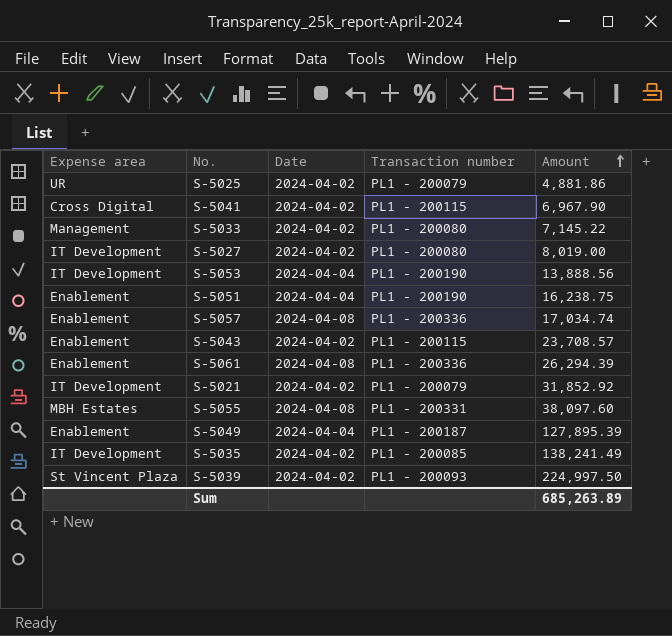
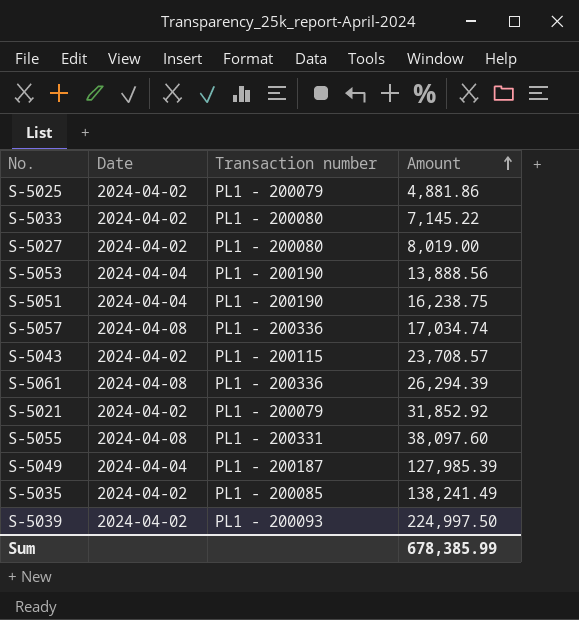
column Expense area | position: 1 -> none
row S-5041: Cross Digital | 2024-04-02 | PL1 - 200115 | 6,967.90 -> none
S-5049 | Amount: 127,895.39 -> 127,985.39
Sum | Amount: 685,263.89 -> 678,385.99

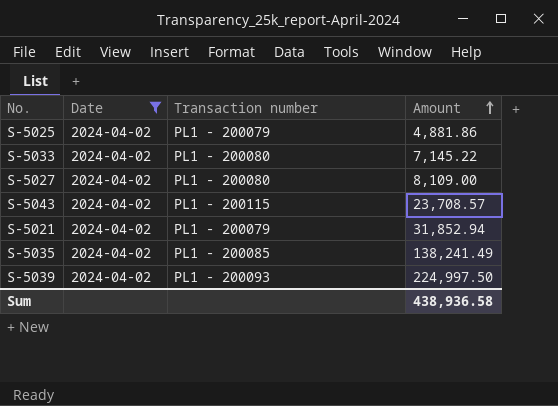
filter: none -> Date = 2024-04-02
S-5027 | Amount: 8,019.00 -> 8,109.00
S-5021 | Amount: 31,852.92 -> 31,852.94
Sum | Amount: 678,385.99 -> 438,936.58

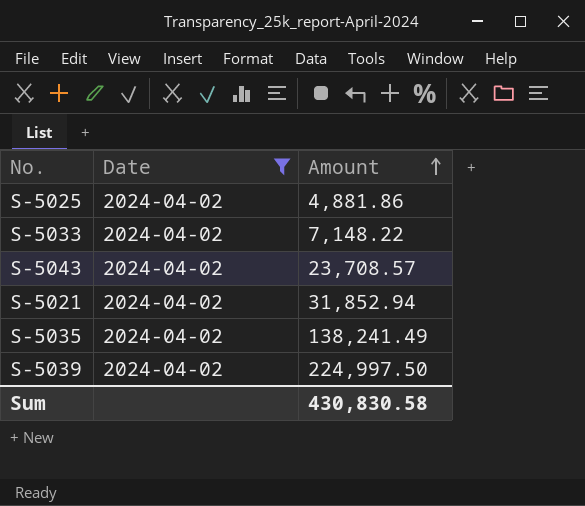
column Transaction number | position: 3 -> none
row S-5027: 2024-04-02 | PL1 - 200080 | 8,109.00 -> none
S-5033 | Amount: 7,145.22 -> 7,148.22
Sum | Amount: 438,936.58 -> 430,830.58

